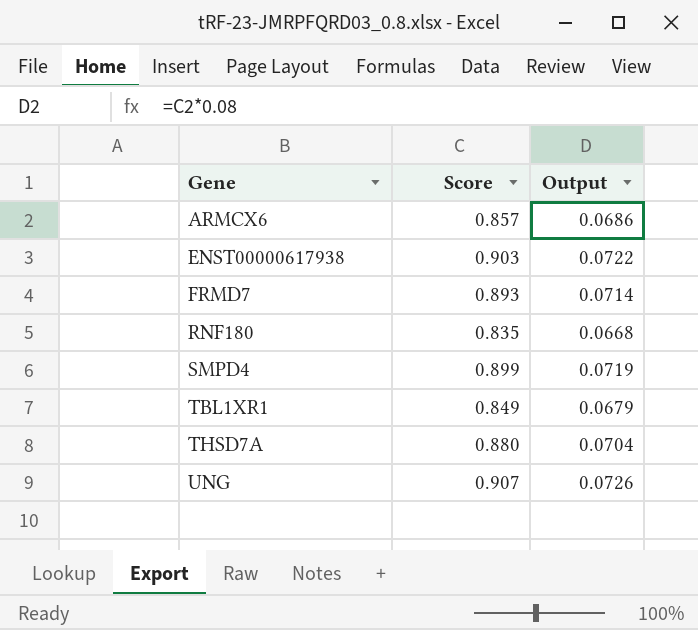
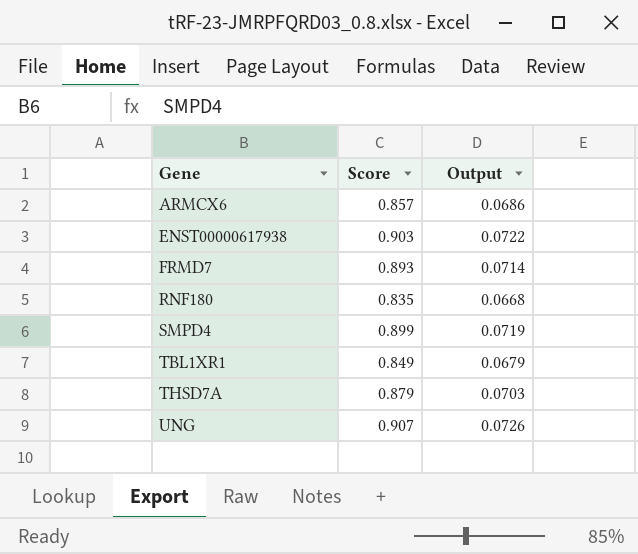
THSD7A | Score: 0.880 -> 0.879
THSD7A | Output: 0.0704 -> 0.0703

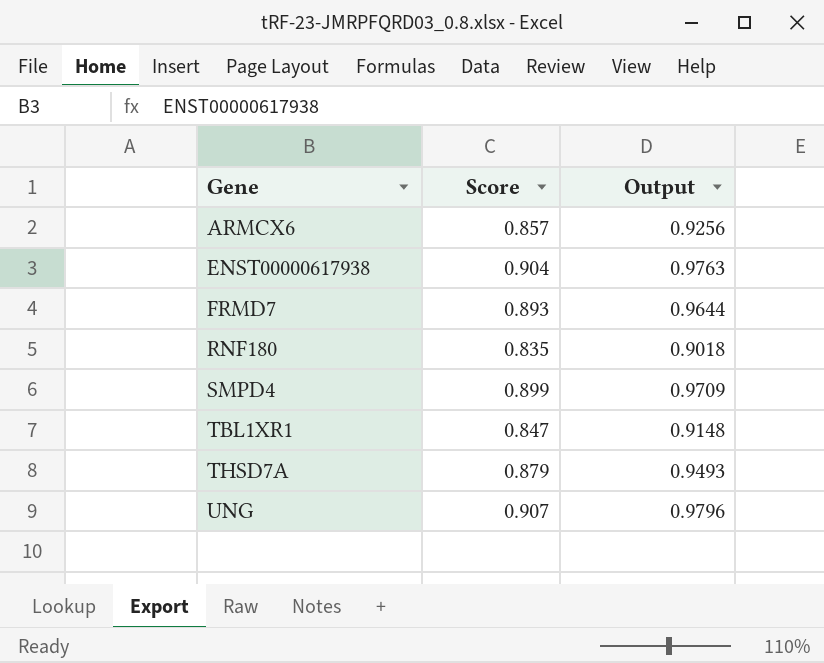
column Output | formula: [Score] * 0.08 -> [Score] * 1.08
ENST00000617938 | Score: 0.903 -> 0.904
TBL1XR1 | Score: 0.849 -> 0.847

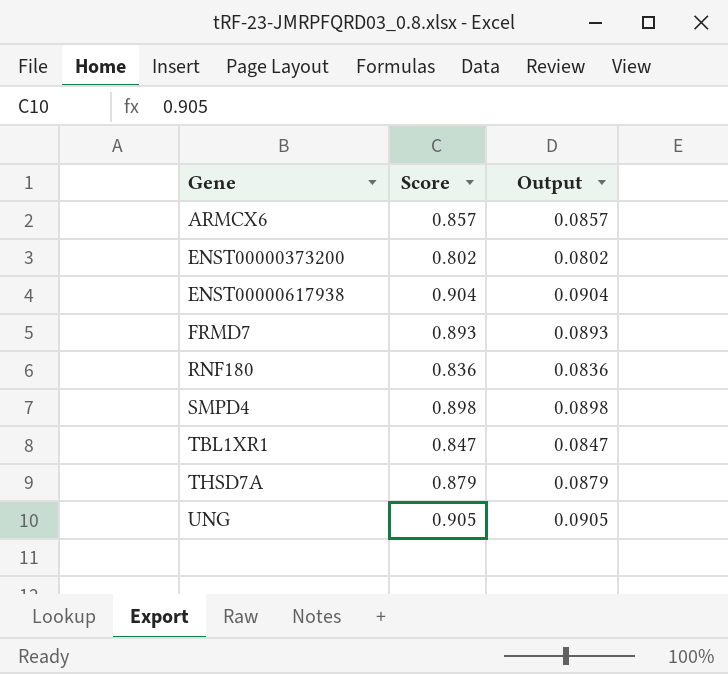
column Output | formula: [Score] * 1.08 -> [Score] * 0.1
row ENST00000373200: none -> 0.802 | 0.0802
RNF180 | Score: 0.835 -> 0.836
SMPD4 | Score: 0.899 -> 0.898
UNG | Score: 0.907 -> 0.905

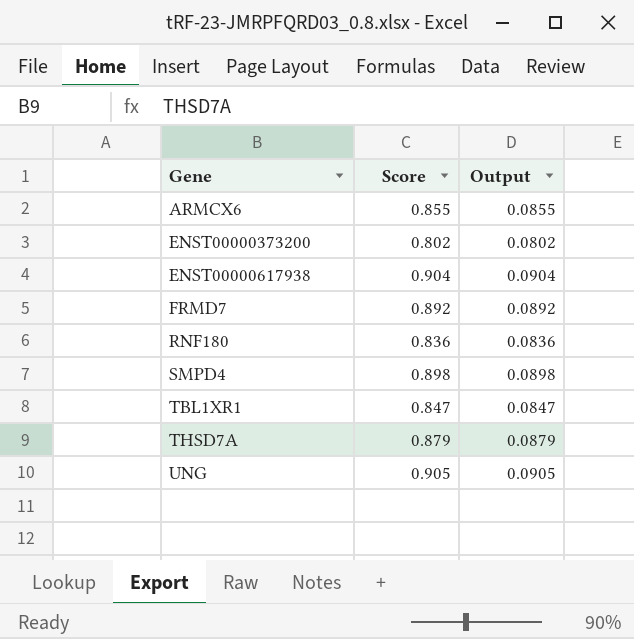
ARMCX6 | Score: 0.857 -> 0.855
ARMCX6 | Output: 0.0857 -> 0.0855
FRMD7 | Score: 0.893 -> 0.892
FRMD7 | Output: 0.0893 -> 0.0892

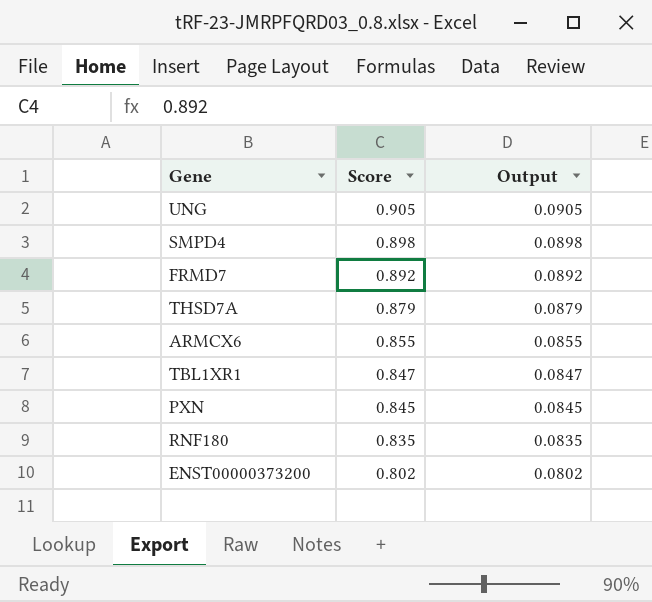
row order: Gene ascending -> Score descending
row ENST00000617938: 0.904 | 0.0904 -> none
row PXN: none -> 0.845 | 0.0845
RNF180 | Score: 0.836 -> 0.835
RNF180 | Output: 0.0836 -> 0.0835

